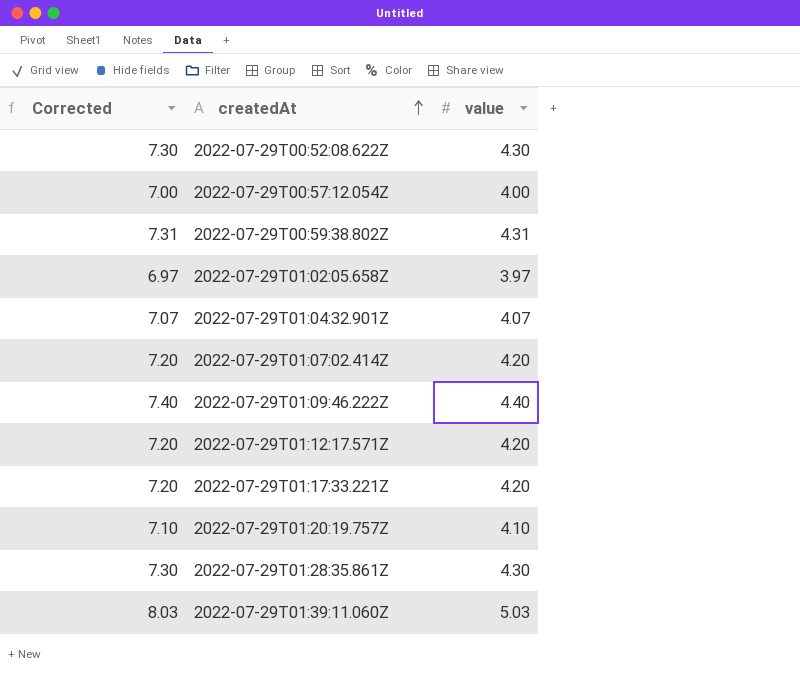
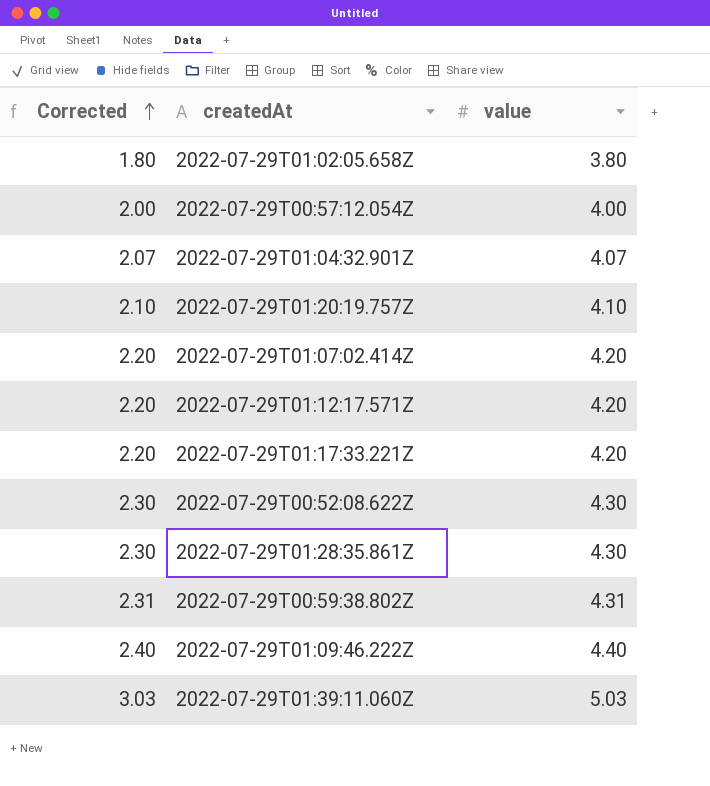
row order: createdAt ascending -> Corrected ascending
column Corrected | formula: [value] + 3 -> [value] - 2
2022-07-29T01:02:05.658Z | value: 3.97 -> 3.80

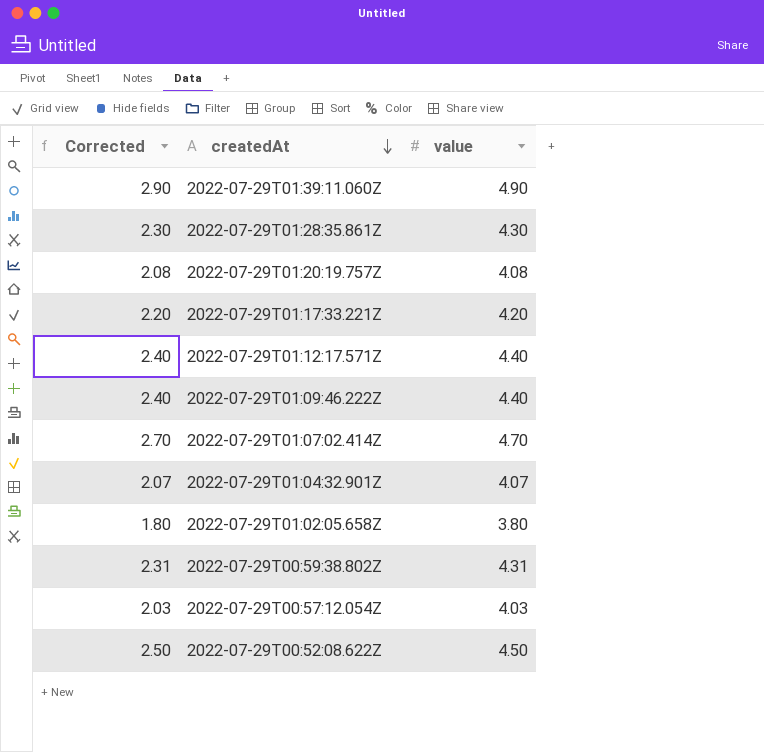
row order: Corrected ascending -> createdAt descending
2022-07-29T01:39:11.060Z | Corrected: 3.03 -> 2.90
2022-07-29T01:39:11.060Z | value: 5.03 -> 4.90
2022-07-29T01:20:19.757Z | Corrected: 2.10 -> 2.08
2022-07-29T01:20:19.757Z | value: 4.10 -> 4.08
2022-07-29T01:12:17.571Z | Corrected: 2.20 -> 2.40
2022-07-29T01:12:17.571Z | value: 4.20 -> 4.40
2022-07-29T01:07:02.414Z | Corrected: 2.20 -> 2.70
2022-07-29T01:07:02.414Z | value: 4.20 -> 4.70
2022-07-29T00:57:12.054Z | Corrected: 2.00 -> 2.03
2022-07-29T00:57:12.054Z | value: 4.00 -> 4.03
2022-07-29T00:52:08.622Z | Corrected: 2.30 -> 2.50
2022-07-29T00:52:08.622Z | value: 4.30 -> 4.50

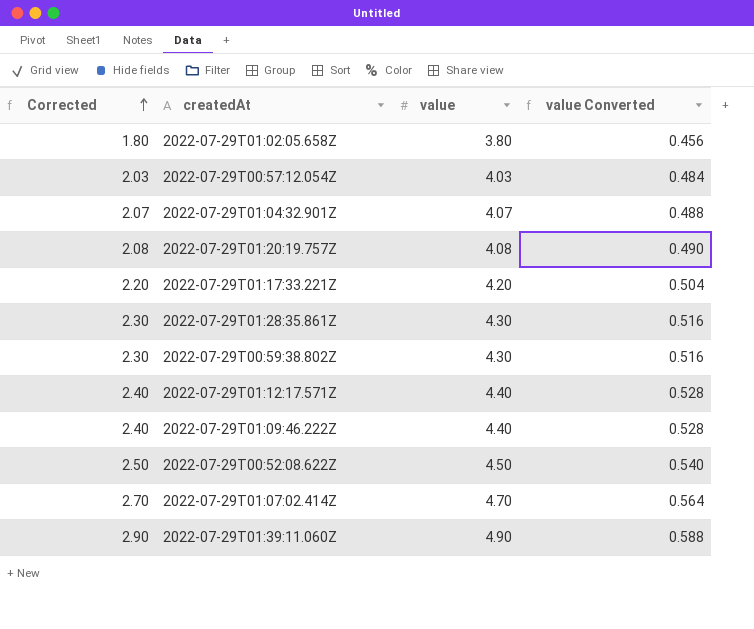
row order: createdAt descending -> Corrected ascending
column value Converted | formula: none -> [value] * 0.12
2022-07-29T00:59:38.802Z | Corrected: 2.31 -> 2.30
2022-07-29T00:59:38.802Z | value: 4.31 -> 4.30

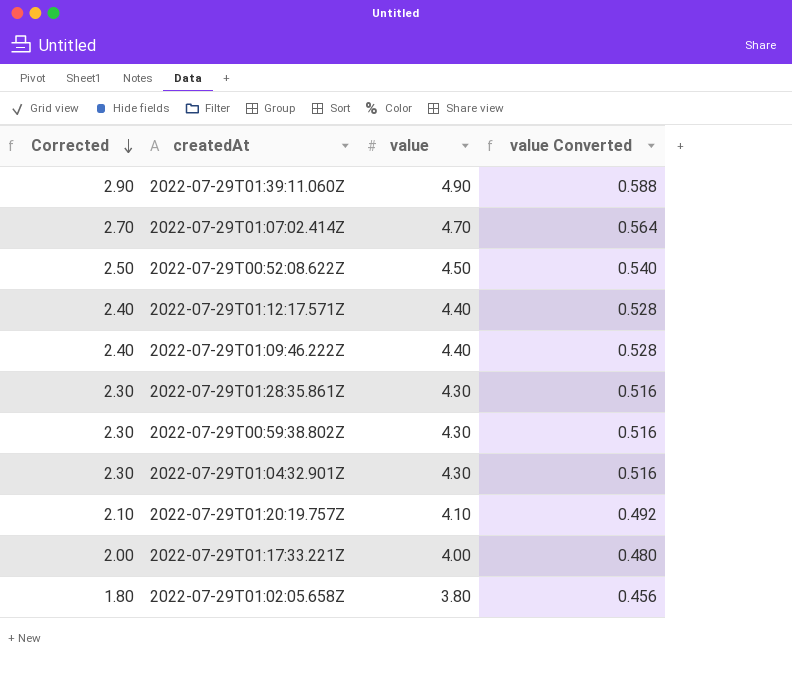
row order: Corrected ascending -> Corrected descending
row 2022-07-29T00:57:12.054Z: 2.03 | 4.03 | 0.484 -> none
2022-07-29T01:04:32.901Z | Corrected: 2.07 -> 2.30
2022-07-29T01:04:32.901Z | value: 4.07 -> 4.30
2022-07-29T01:04:32.901Z | value Converted: 0.488 -> 0.516
2022-07-29T01:20:19.757Z | Corrected: 2.08 -> 2.10
2022-07-29T01:20:19.757Z | value: 4.08 -> 4.10
2022-07-29T01:20:19.757Z | value Converted: 0.490 -> 0.492
2022-07-29T01:17:33.221Z | Corrected: 2.20 -> 2.00
2022-07-29T01:17:33.221Z | value: 4.20 -> 4.00
2022-07-29T01:17:33.221Z | value Converted: 0.504 -> 0.480

